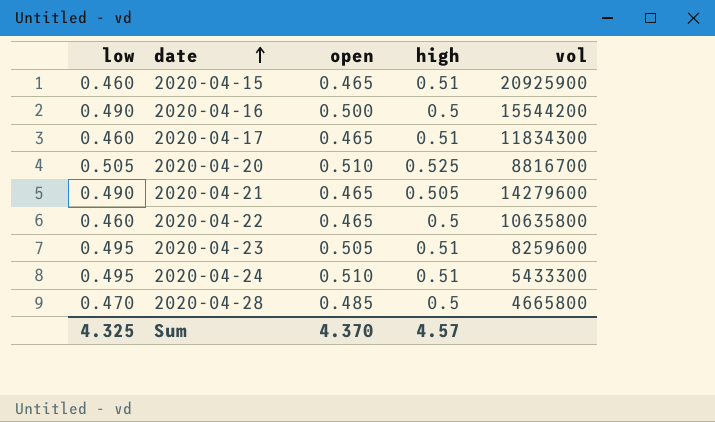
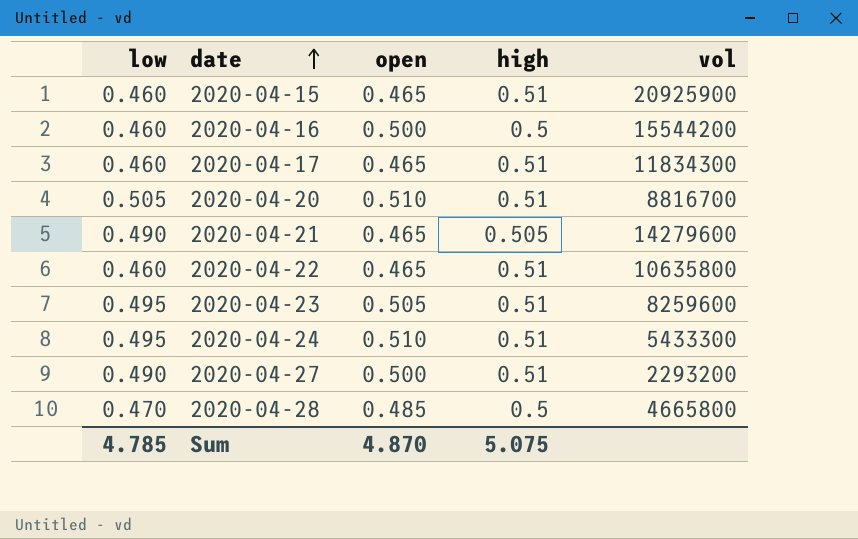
2020-04-16 | low: 0.490 -> 0.460
2020-04-20 | high: 0.525 -> 0.51
2020-04-22 | high: 0.5 -> 0.51
row 2020-04-27: none -> 0.490 | 0.500 | 0.51 | 2293200
Sum | low: 4.325 -> 4.785
Sum | open: 4.370 -> 4.870
Sum | high: 4.57 -> 5.075

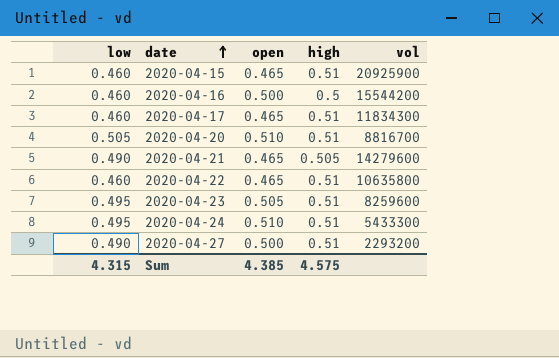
row 2020-04-28: 0.470 | 0.485 | 0.5 | 4665800 -> none
Sum | low: 4.785 -> 4.315
Sum | open: 4.870 -> 4.385
Sum | high: 5.075 -> 4.575

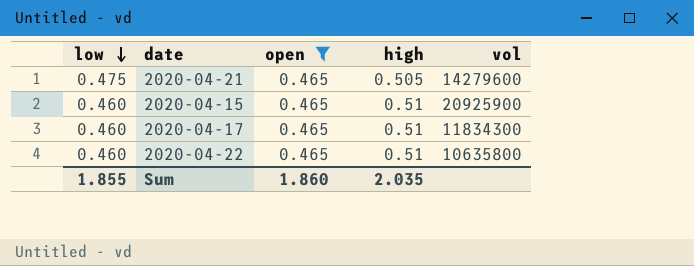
filter: none -> open = 0.465
row order: date ascending -> low descending
2020-04-21 | low: 0.490 -> 0.475
Sum | low: 4.315 -> 1.855
Sum | open: 4.385 -> 1.860
Sum | high: 4.575 -> 2.035

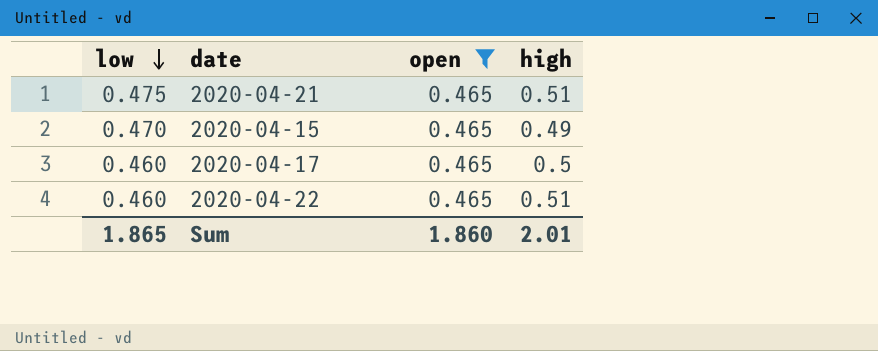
column vol | position: 5 -> none
2020-04-21 | high: 0.505 -> 0.51
2020-04-15 | low: 0.460 -> 0.470
2020-04-15 | high: 0.51 -> 0.49
2020-04-17 | high: 0.51 -> 0.5
Sum | low: 1.855 -> 1.865
Sum | high: 2.035 -> 2.01

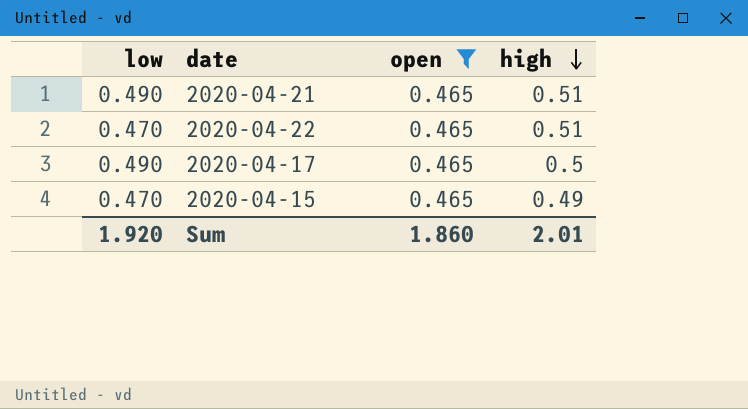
row order: low descending -> high descending
2020-04-21 | low: 0.475 -> 0.490
2020-04-22 | low: 0.460 -> 0.470
2020-04-17 | low: 0.460 -> 0.490
Sum | low: 1.865 -> 1.920

